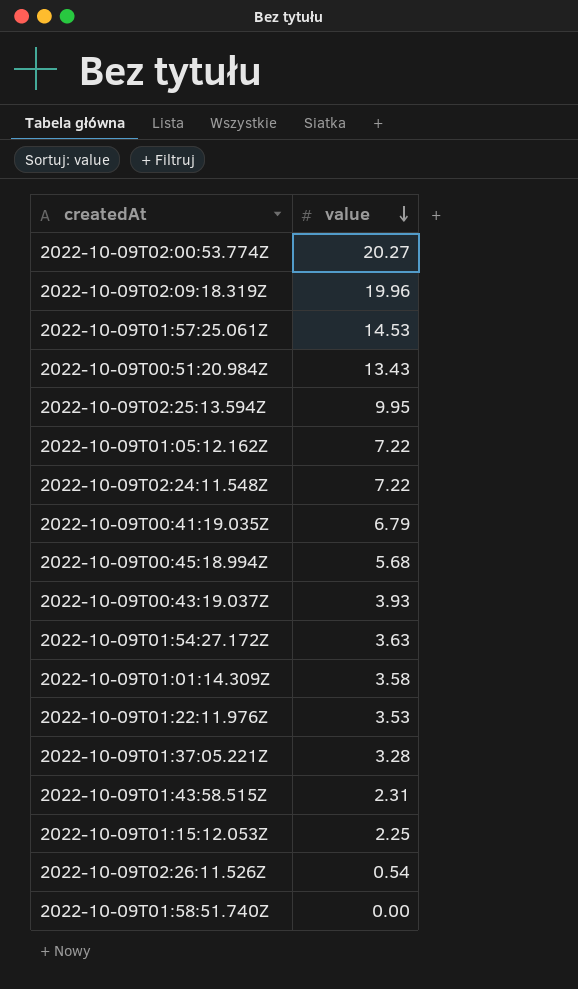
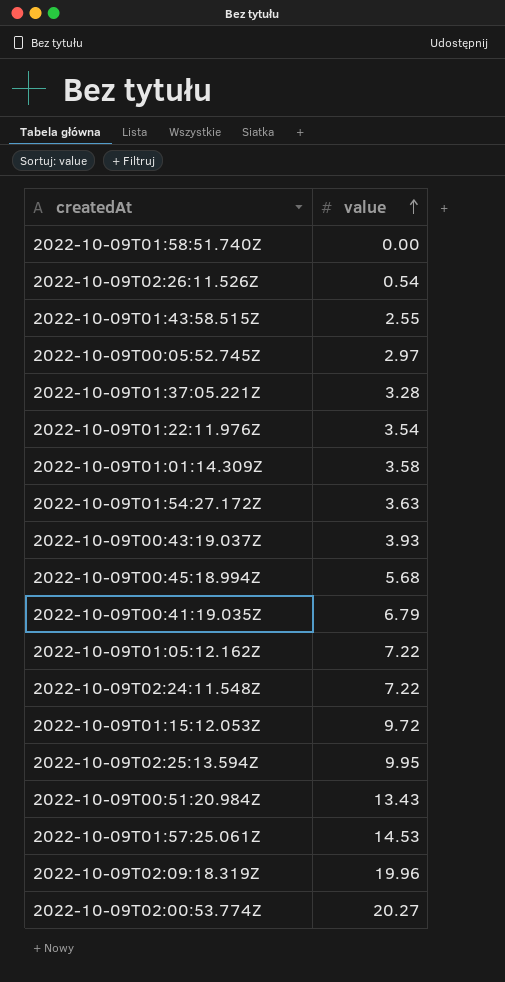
row order: value descending -> value ascending
2022-10-09T01:43:58.515Z | value: 2.31 -> 2.55
row 2022-10-09T00:05:52.745Z: none -> 2.97
2022-10-09T01:22:11.976Z | value: 3.53 -> 3.54
2022-10-09T01:15:12.053Z | value: 2.25 -> 9.72

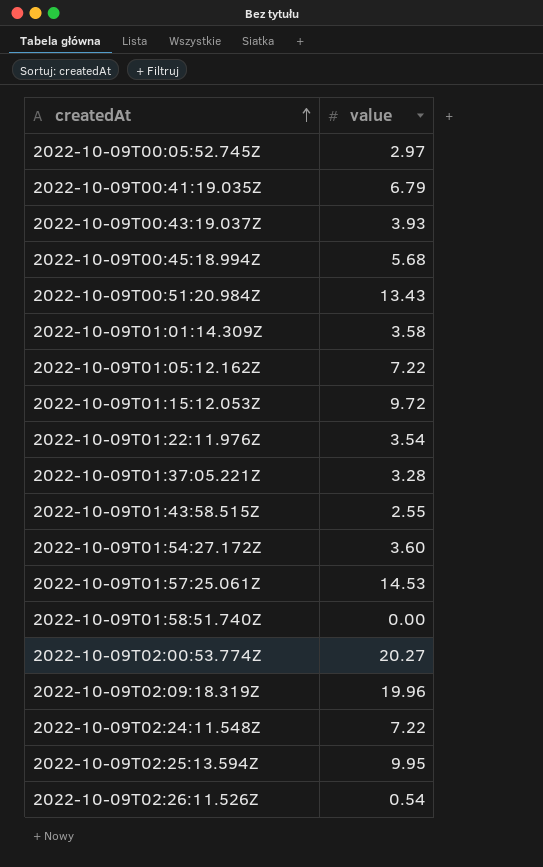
row order: value ascending -> createdAt ascending
2022-10-09T01:54:27.172Z | value: 3.63 -> 3.60

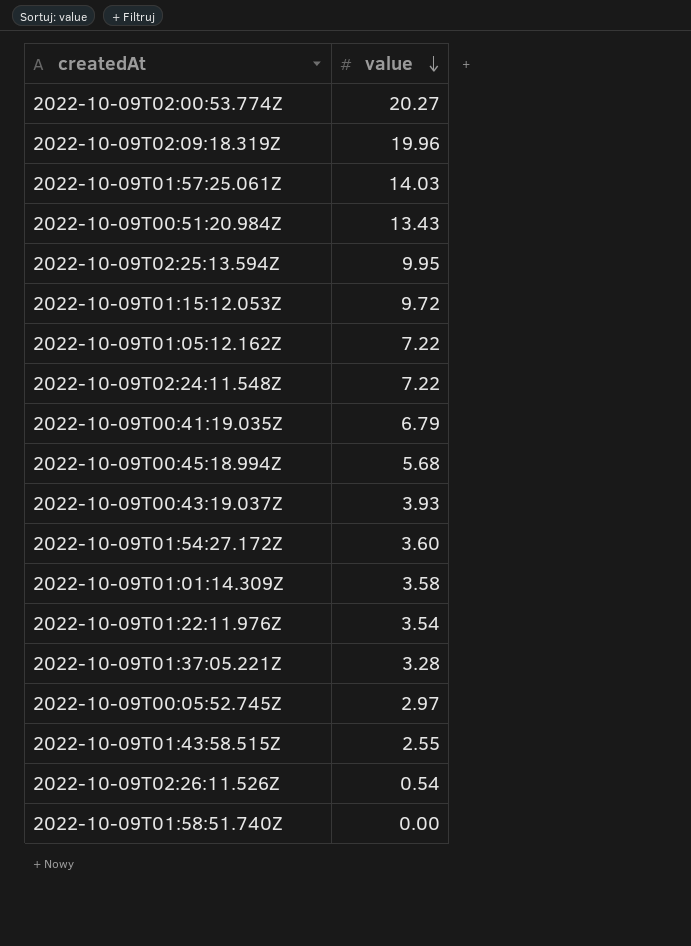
row order: createdAt ascending -> value descending
2022-10-09T01:57:25.061Z | value: 14.53 -> 14.03

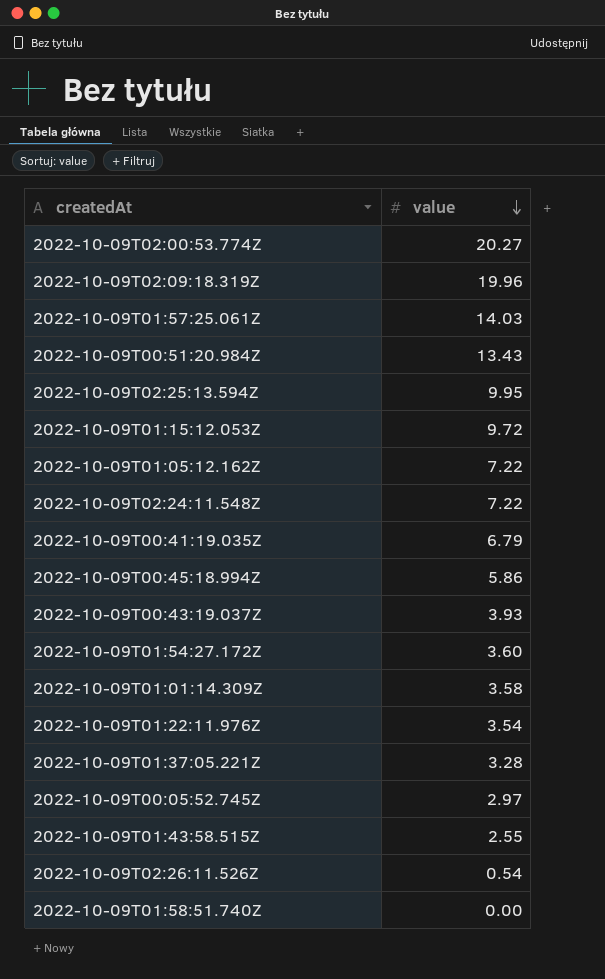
2022-10-09T00:45:18.994Z | value: 5.68 -> 5.86

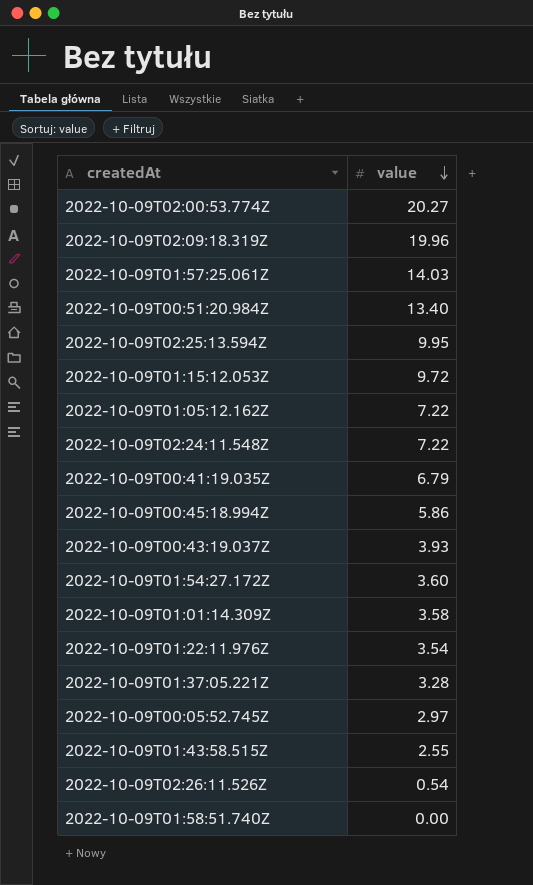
2022-10-09T00:51:20.984Z | value: 13.43 -> 13.40

